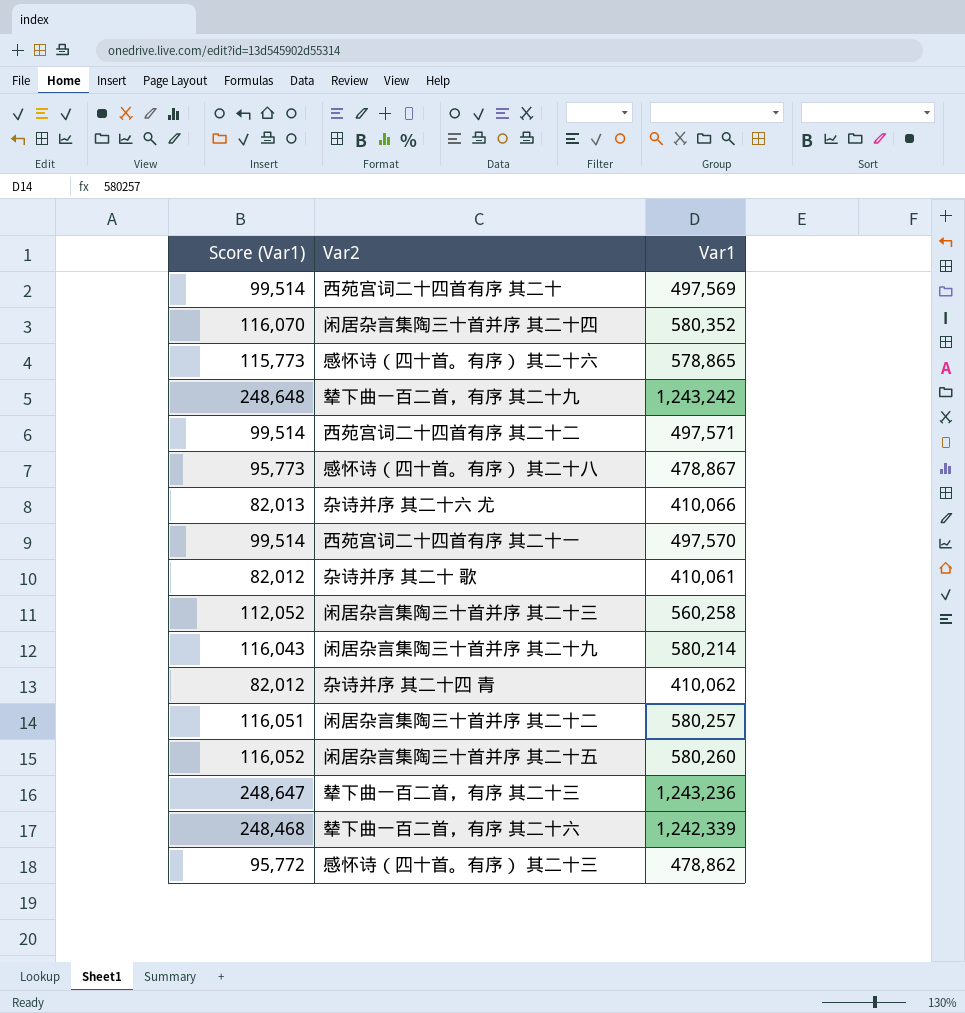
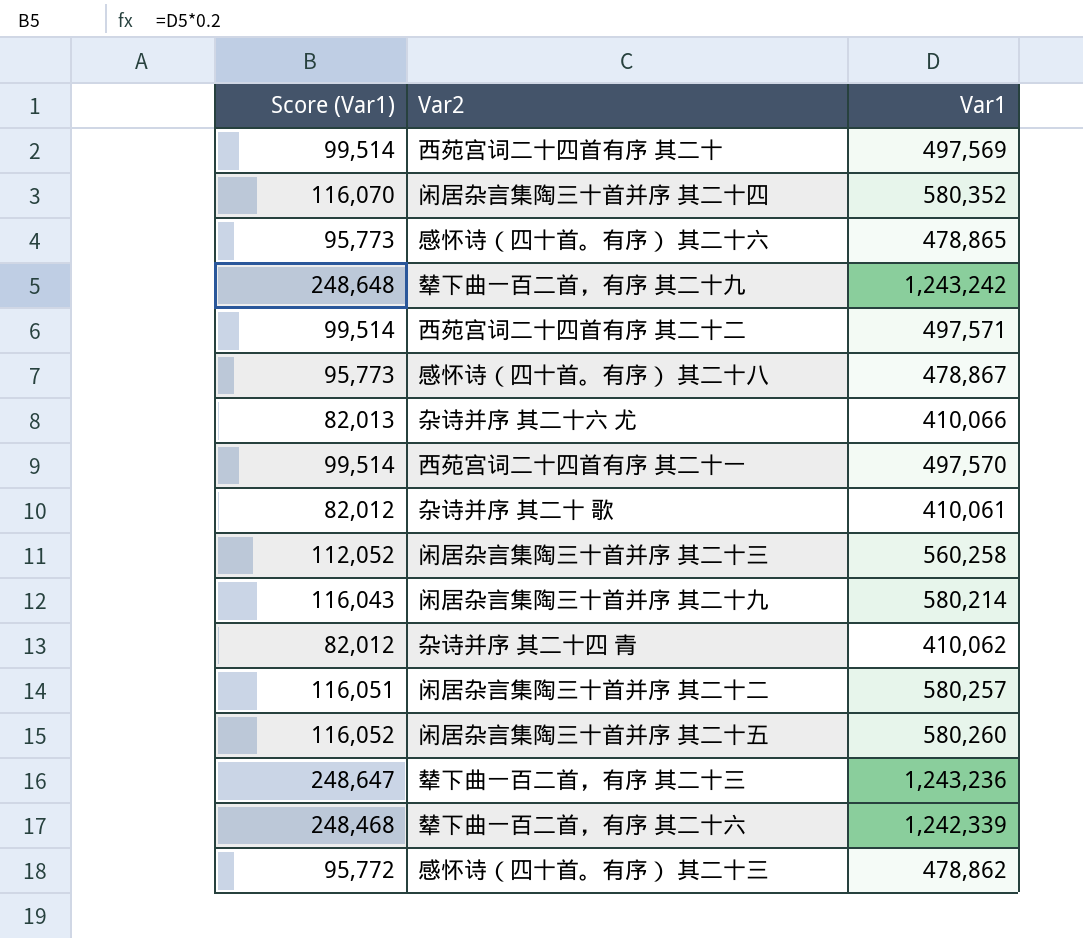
感怀诗（四十首。有序） 其二十六 | Score (Var1): 115,773 -> 95,773
感怀诗（四十首。有序） 其二十六 | Var1: 578,865 -> 478,865

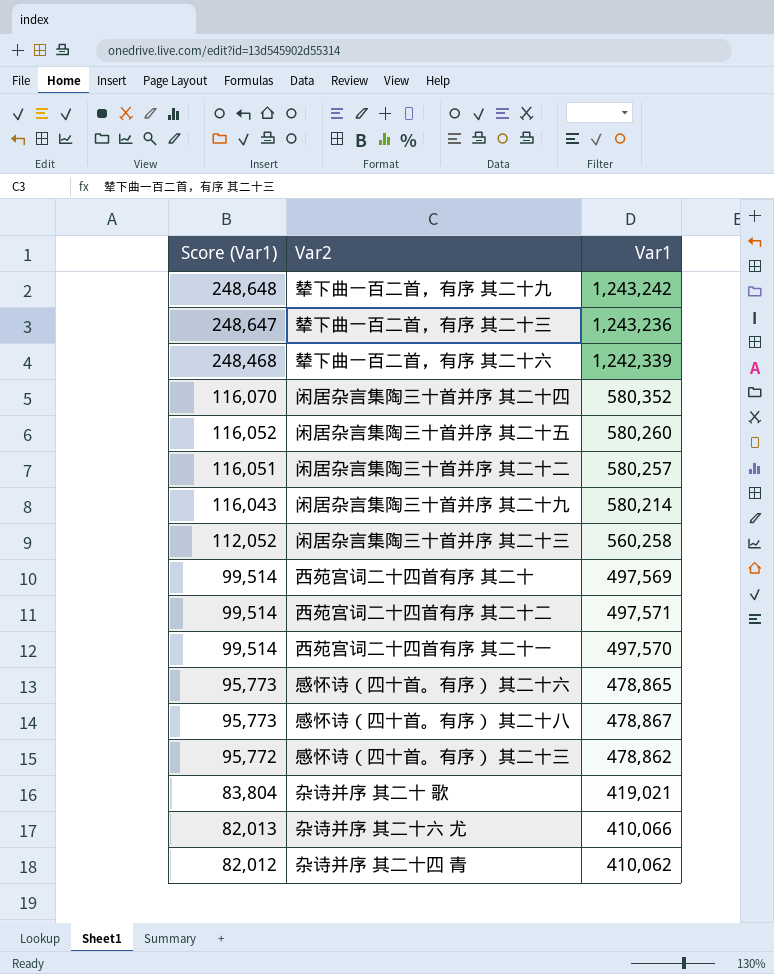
row order: none -> Score (Var1) descending
杂诗并序 其二十 歌 | Score (Var1): 82,012 -> 83,804
杂诗并序 其二十 歌 | Var1: 410,061 -> 419,021

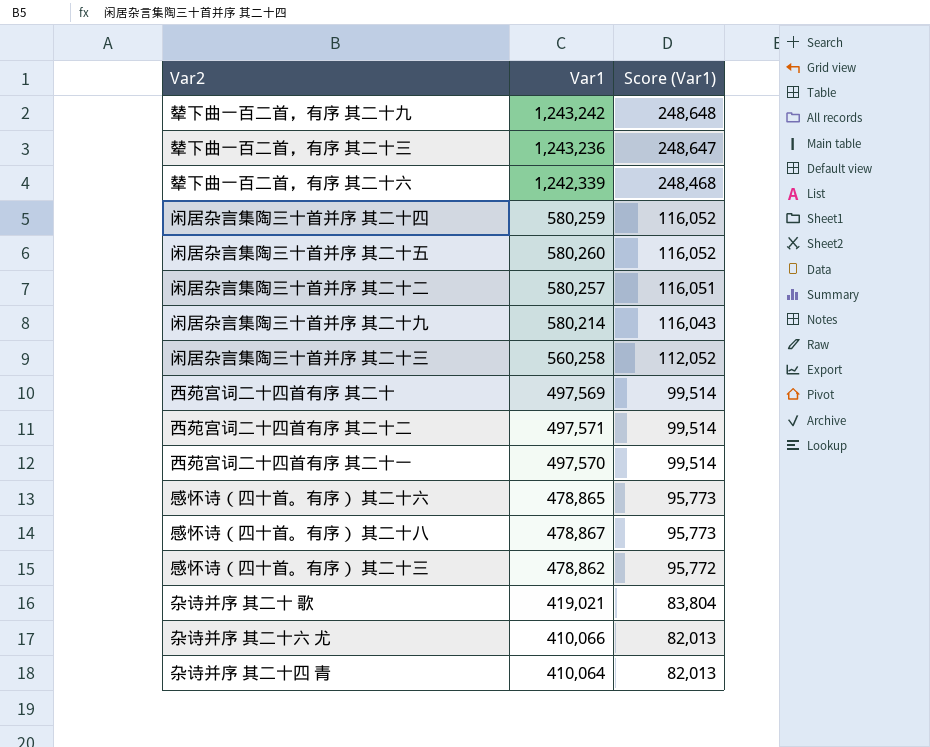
column Score (Var1) | position: 1 -> 3
闲居杂言集陶三十首并序 其二十四 | Var1: 580,352 -> 580,259
闲居杂言集陶三十首并序 其二十四 | Score (Var1): 116,070 -> 116,052
杂诗并序 其二十四 青 | Var1: 410,062 -> 410,064
杂诗并序 其二十四 青 | Score (Var1): 82,012 -> 82,013

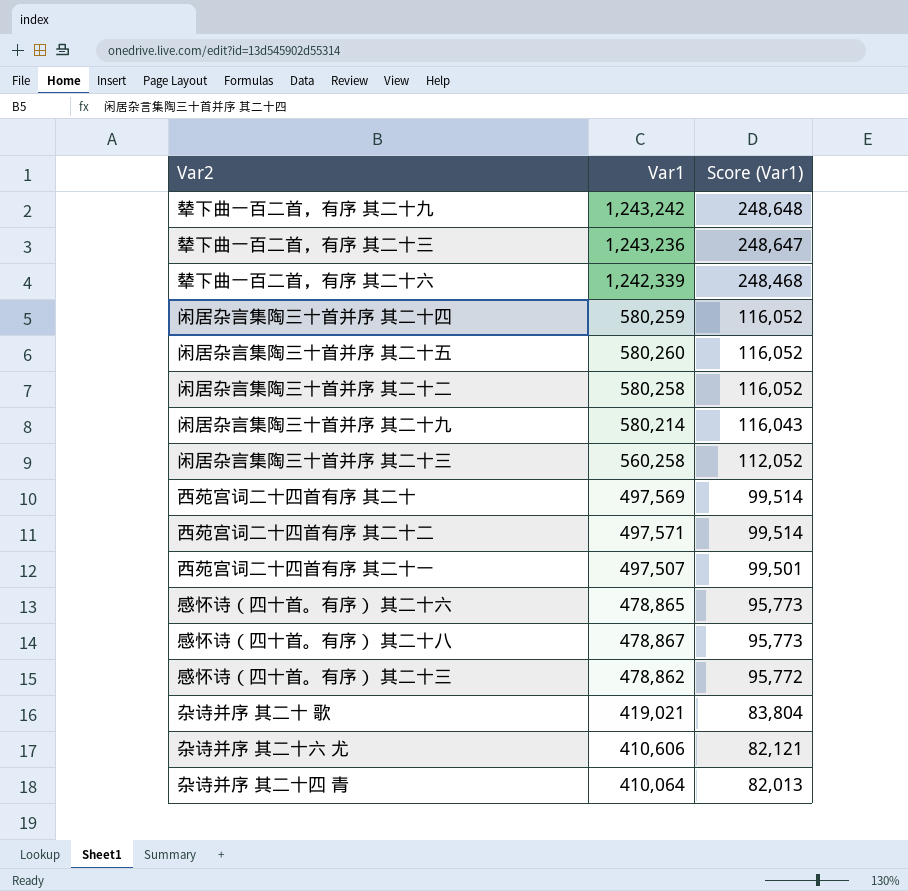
闲居杂言集陶三十首并序 其二十二 | Var1: 580,257 -> 580,258
闲居杂言集陶三十首并序 其二十二 | Score (Var1): 116,051 -> 116,052
西苑宫词二十四首有序 其二十一 | Var1: 497,570 -> 497,507
西苑宫词二十四首有序 其二十一 | Score (Var1): 99,514 -> 99,501
杂诗并序 其二十六 尤 | Var1: 410,066 -> 410,606
杂诗并序 其二十六 尤 | Score (Var1): 82,013 -> 82,121

